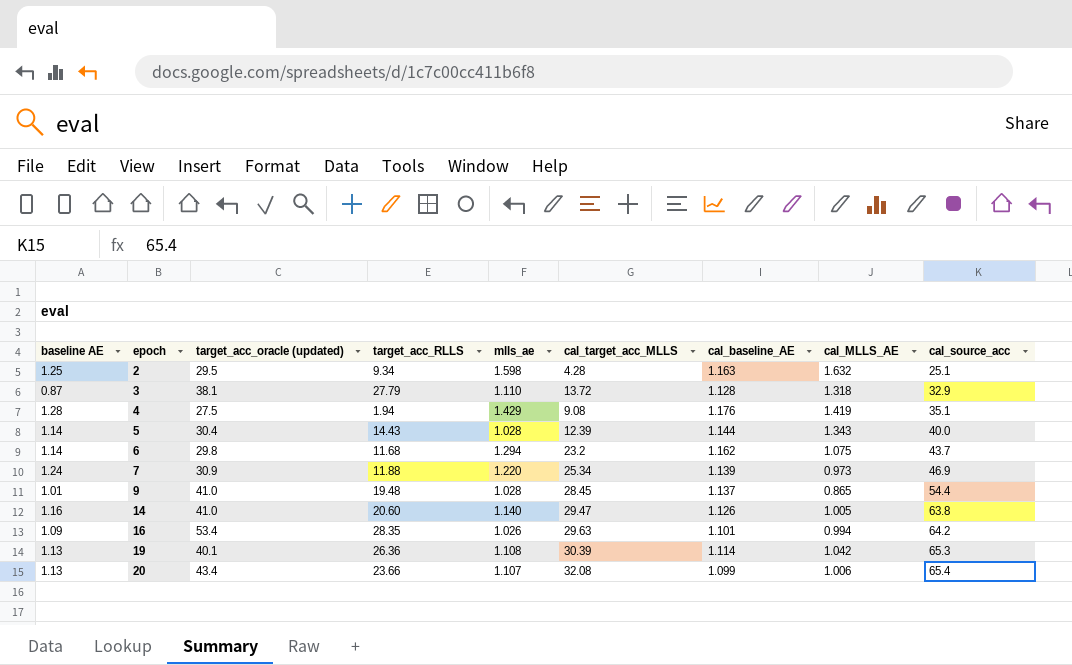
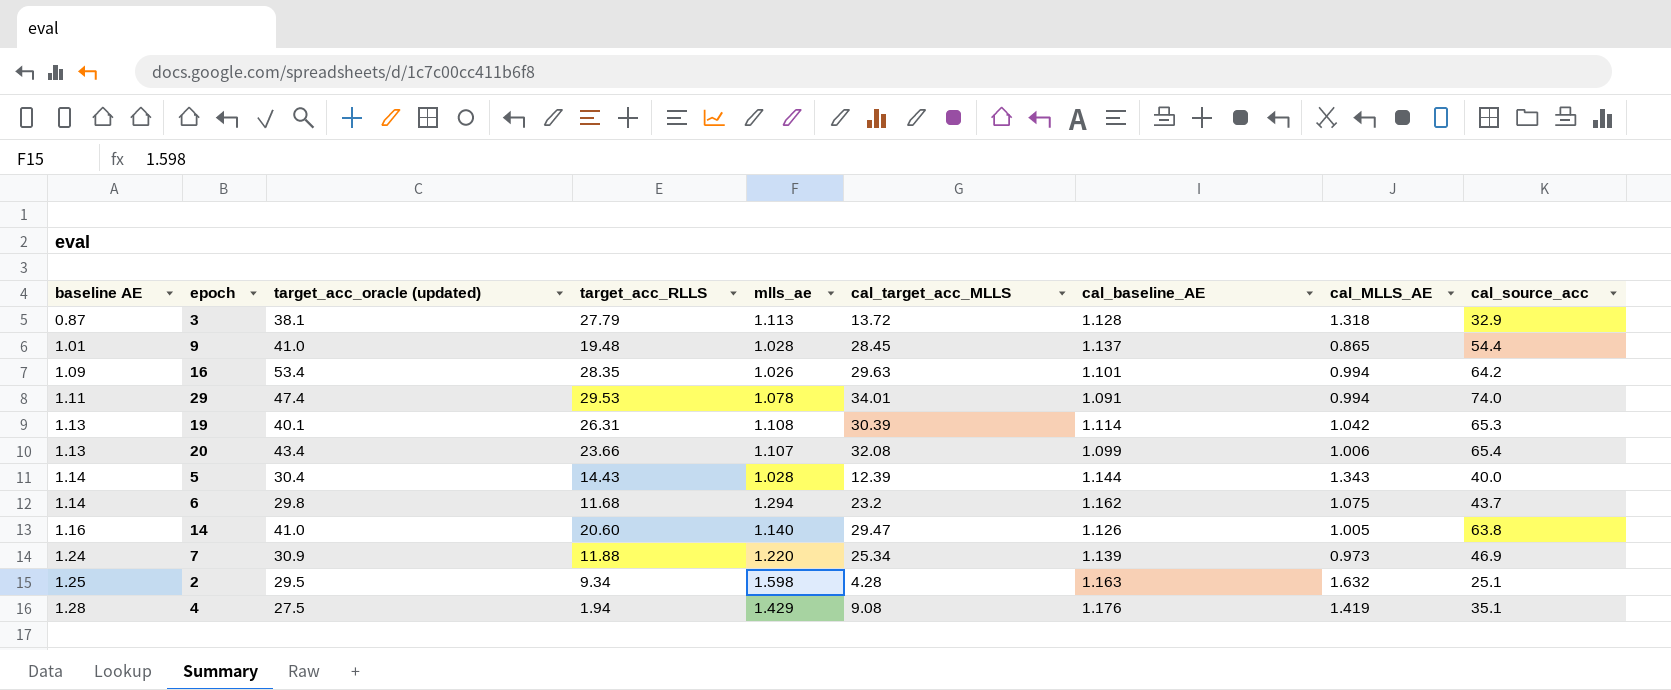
row order: epoch ascending -> baseline AE ascending
3 | mlls_ae: 1.110 -> 1.113
row 29: none -> 1.11 | 47.4 | 29.53 | 1.078 | 34.01 | 1.091 | 0.994 | 74.0
19 | target_acc_RLLS: 26.36 -> 26.31

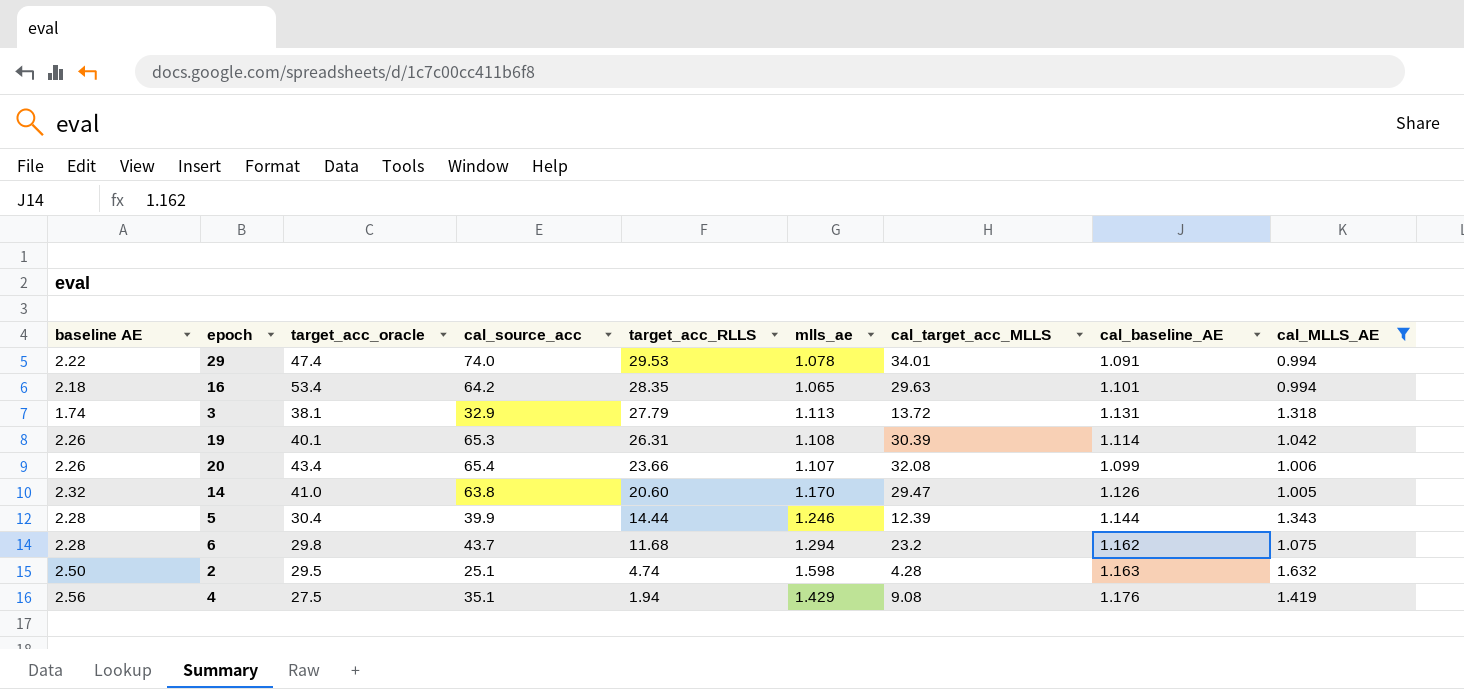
filter: none -> cal_MLLS_AE >= 0.994
row order: baseline AE ascending -> target_acc_RLLS descending
column name: target_acc_oracle (updated) -> target_acc_oracle
column cal_source_acc | position: 9 -> 4
29 | baseline AE: 1.11 -> 2.22
16 | baseline AE: 1.09 -> 2.18
16 | mlls_ae: 1.026 -> 1.065
3 | baseline AE: 0.87 -> 1.74
3 | cal_baseline_AE: 1.128 -> 1.131
19 | baseline AE: 1.13 -> 2.26
20 | baseline AE: 1.13 -> 2.26
14 | baseline AE: 1.16 -> 2.32
14 | mlls_ae: 1.140 -> 1.170
5 | baseline AE: 1.14 -> 2.28
5 | cal_source_acc: 40.0 -> 39.9
5 | target_acc_RLLS: 14.43 -> 14.44
5 | mlls_ae: 1.028 -> 1.246
6 | baseline AE: 1.14 -> 2.28
2 | baseline AE: 1.25 -> 2.50
2 | target_acc_RLLS: 9.34 -> 4.74
4 | baseline AE: 1.28 -> 2.56

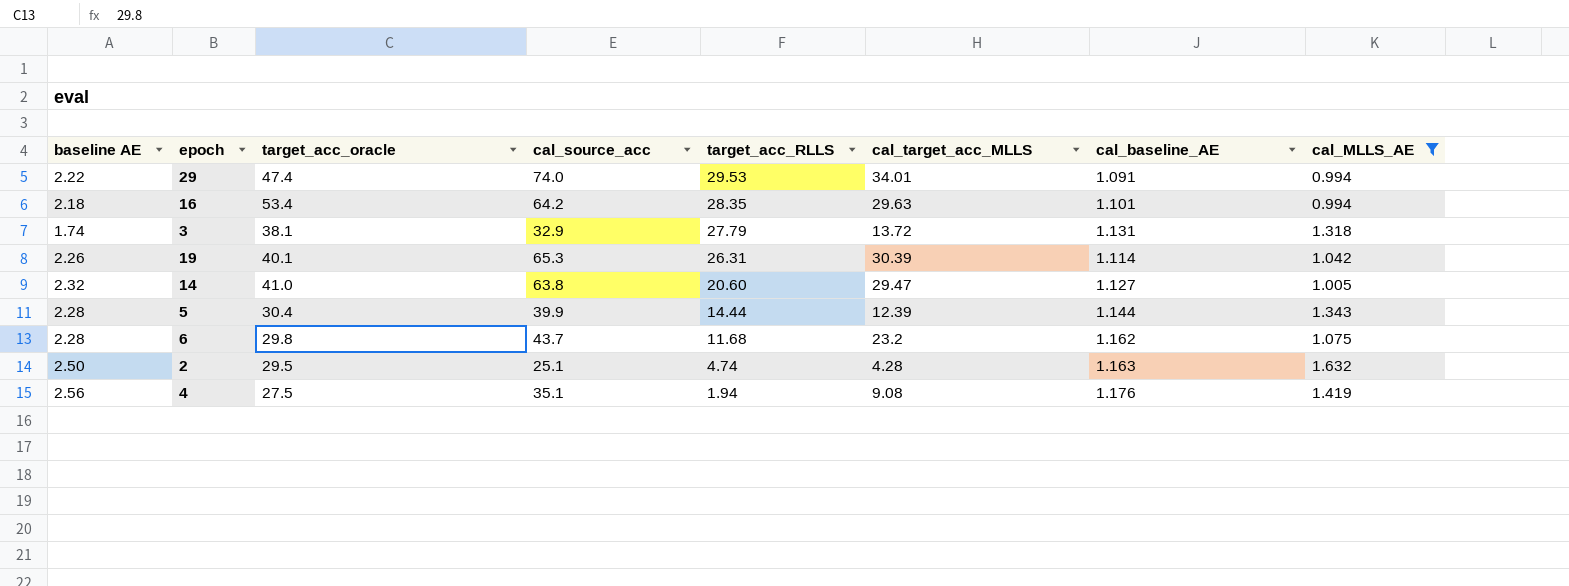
column mlls_ae | position: 6 -> none
row 20: 2.26 | 43.4 | 65.4 | 23.66 | 1.107 | 32.08 | 1.099 | 1.006 -> none
14 | cal_baseline_AE: 1.126 -> 1.127

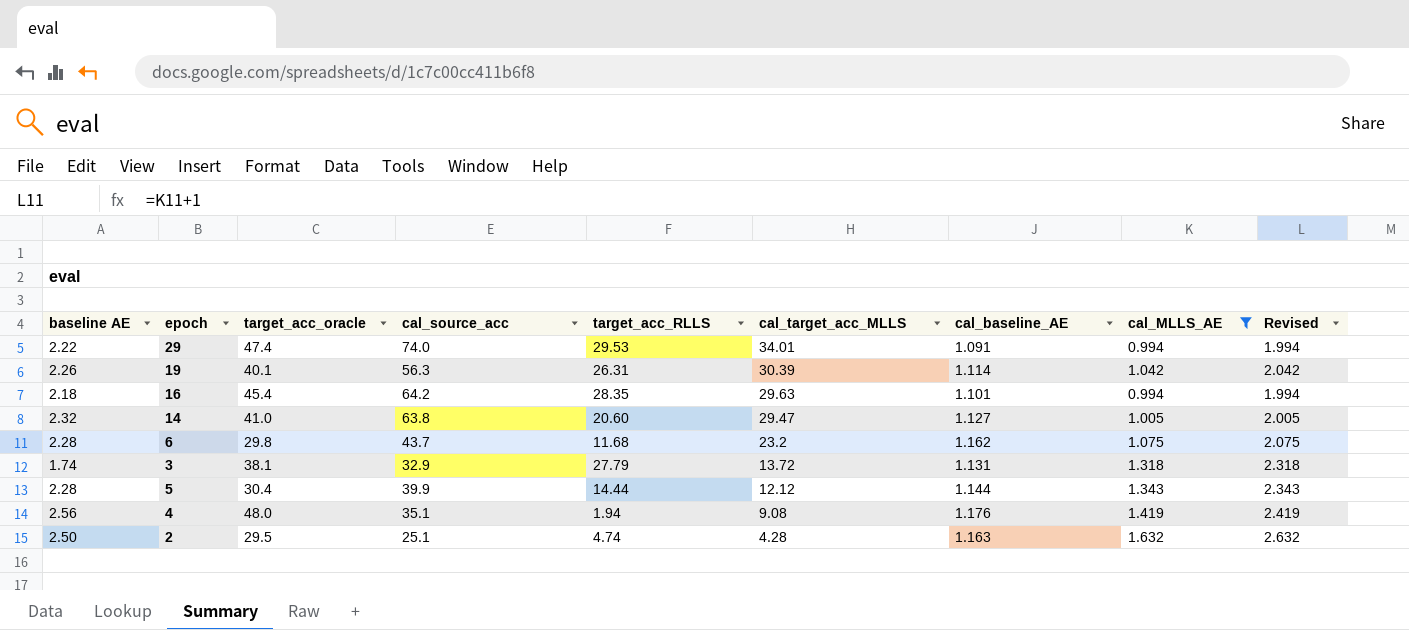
row order: target_acc_RLLS descending -> cal_target_acc_MLLS descending
column Revised | formula: none -> [cal_MLLS_AE] + 1
19 | cal_source_acc: 65.3 -> 56.3
16 | target_acc_oracle: 53.4 -> 45.4
5 | cal_target_acc_MLLS: 12.39 -> 12.12
4 | target_acc_oracle: 27.5 -> 48.0

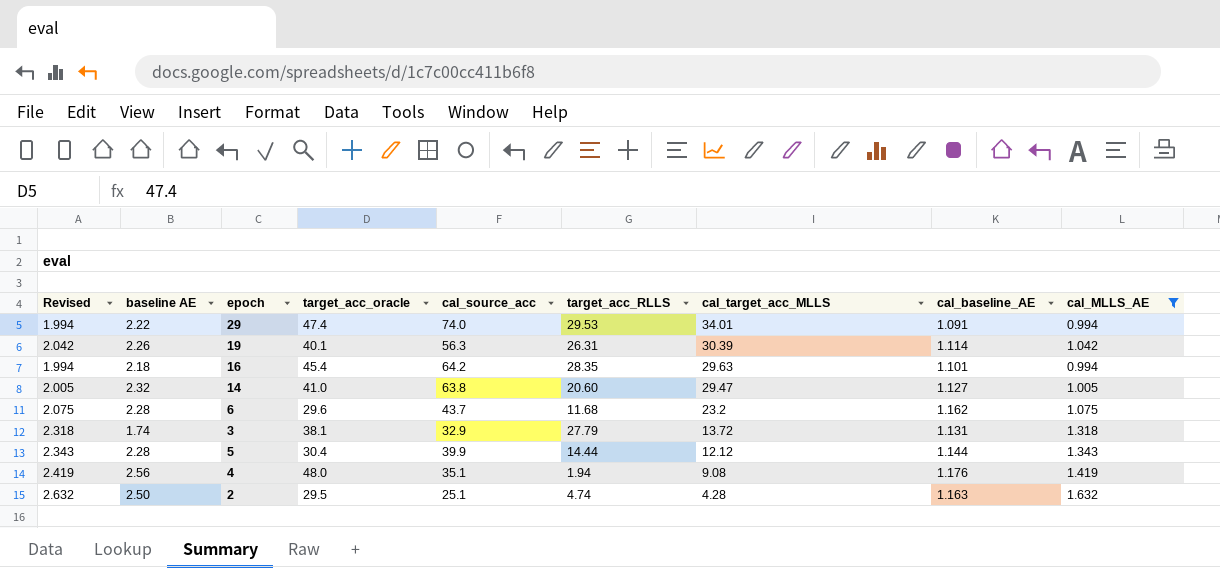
column Revised | position: 9 -> 1
6 | target_acc_oracle: 29.8 -> 29.6

